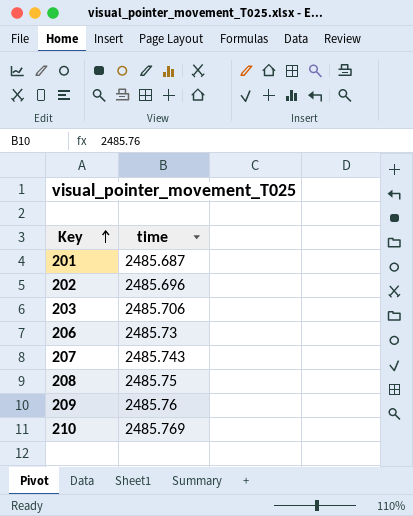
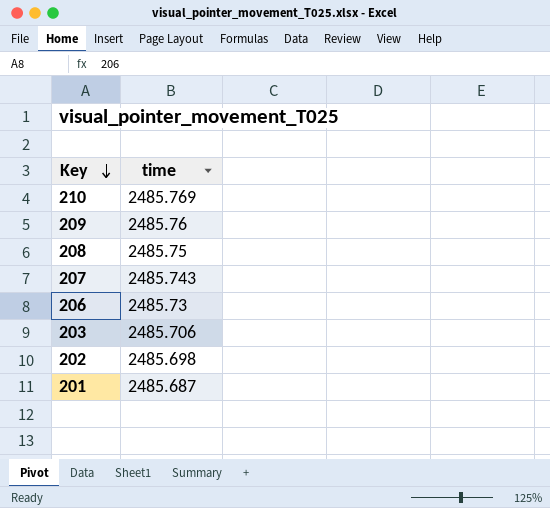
row order: Key ascending -> Key descending
202 | time: 2485.696 -> 2485.698

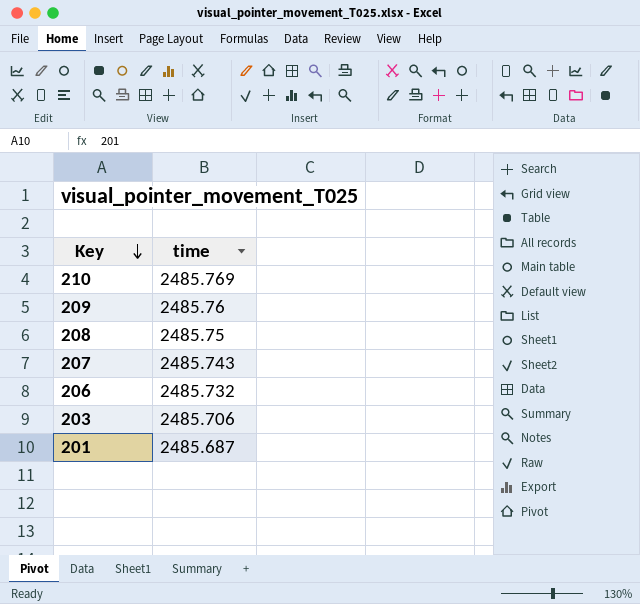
row 202: 2485.698 -> none
206 | time: 2485.73 -> 2485.732

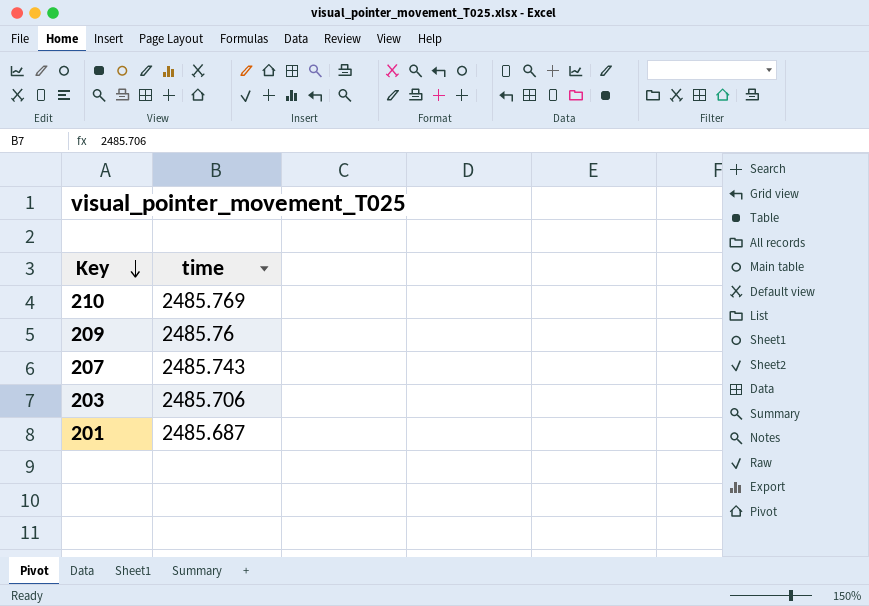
row 208: 2485.75 -> none
row 206: 2485.732 -> none

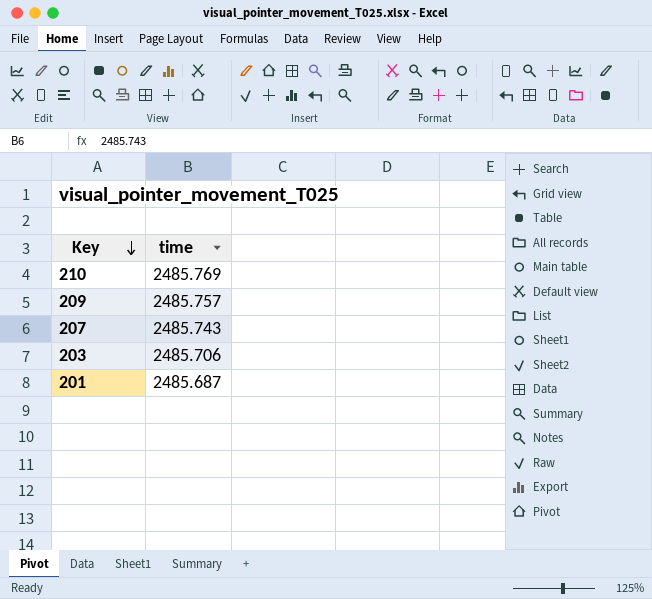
209 | time: 2485.76 -> 2485.757

